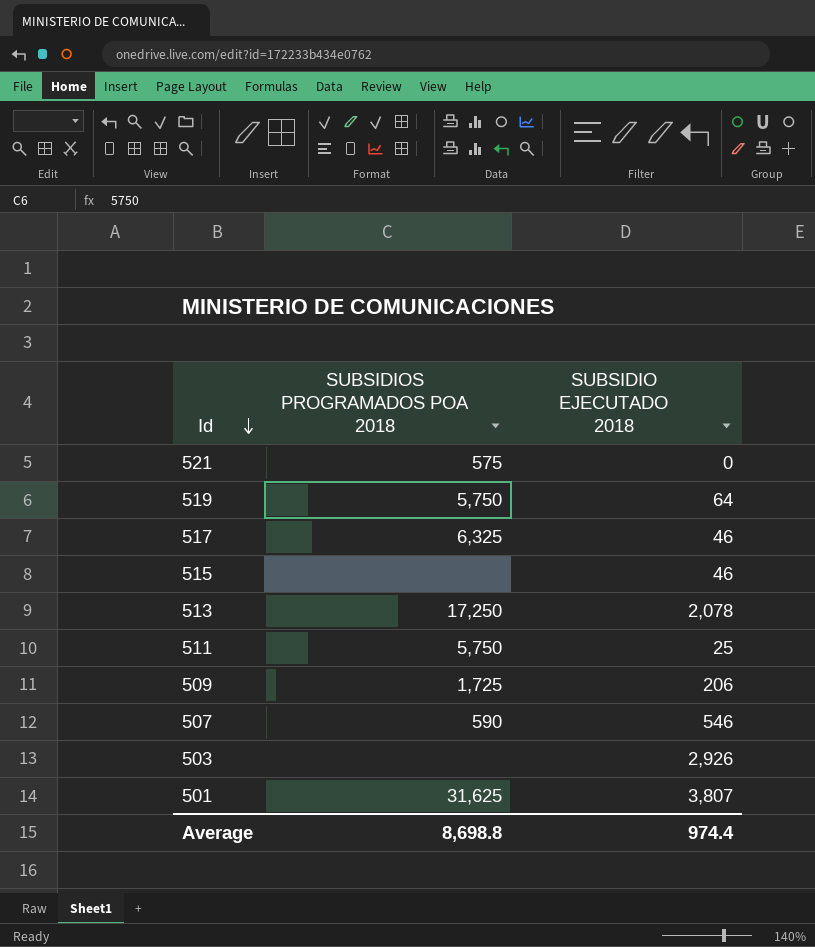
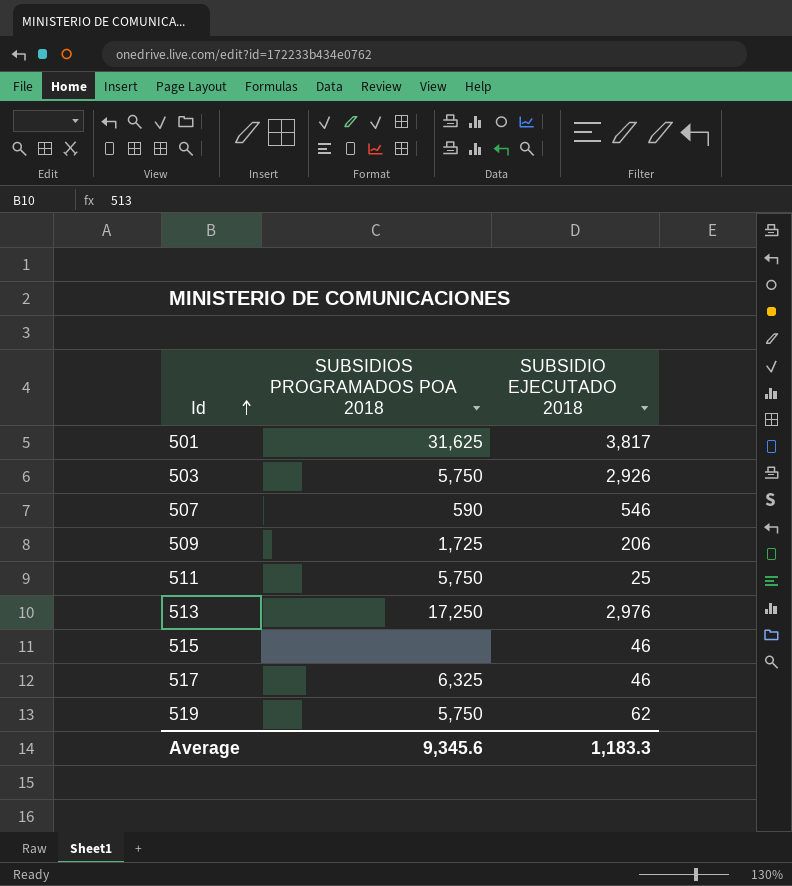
row order: Id descending -> Id ascending
row 521: 575 | 0 -> none
501 | SUBSIDIO EJECUTADO 2018: 3,807 -> 3,817
503 | SUBSIDIOS PROGRAMADOS POA 2018: none -> 5,750
513 | SUBSIDIO EJECUTADO 2018: 2,078 -> 2,976
519 | SUBSIDIO EJECUTADO 2018: 64 -> 62
Average | SUBSIDIOS PROGRAMADOS POA 2018: 8,698.8 -> 9,345.6
Average | SUBSIDIO EJECUTADO 2018: 974.4 -> 1,183.3

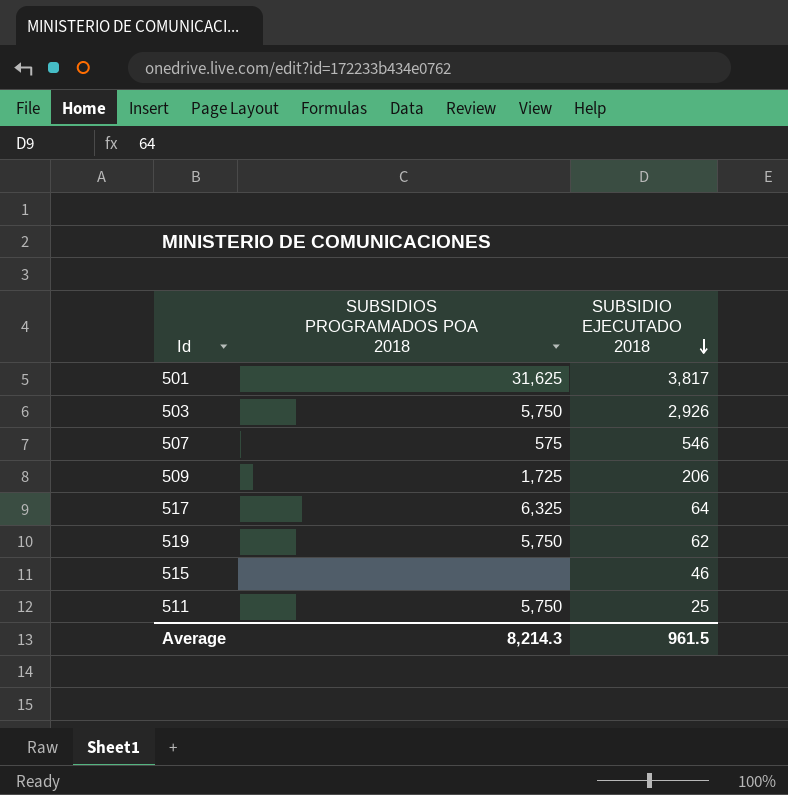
row order: Id ascending -> SUBSIDIO EJECUTADO 2018 descending
row 513: 17,250 | 2,976 -> none
507 | SUBSIDIOS PROGRAMADOS POA 2018: 590 -> 575
517 | SUBSIDIO EJECUTADO 2018: 46 -> 64
Average | SUBSIDIOS PROGRAMADOS POA 2018: 9,345.6 -> 8,214.3
Average | SUBSIDIO EJECUTADO 2018: 1,183.3 -> 961.5

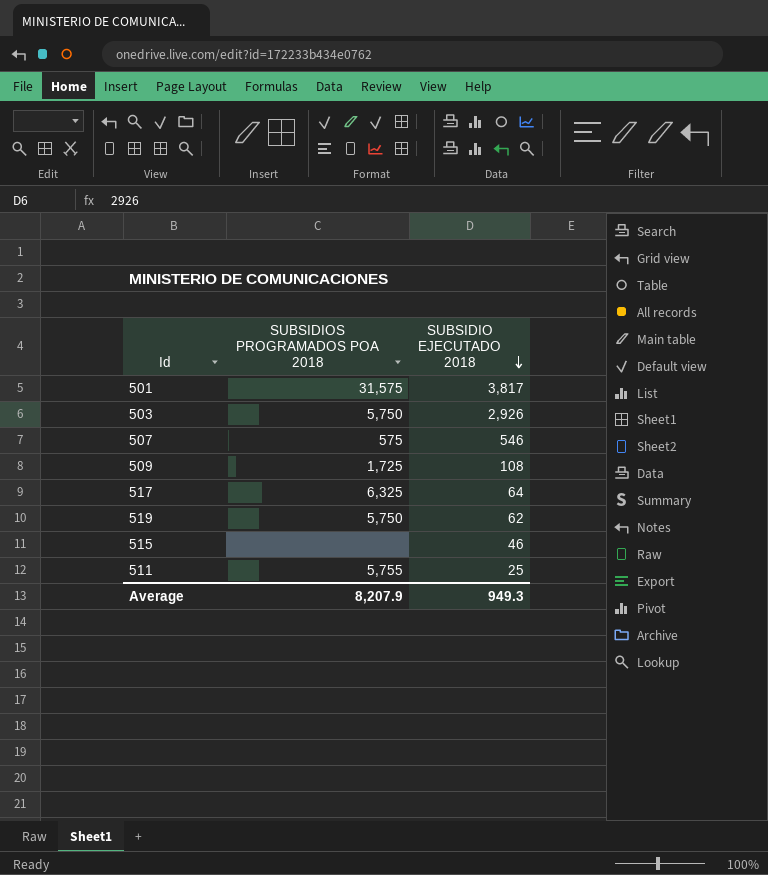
501 | SUBSIDIOS PROGRAMADOS POA 2018: 31,625 -> 31,575
509 | SUBSIDIO EJECUTADO 2018: 206 -> 108
511 | SUBSIDIOS PROGRAMADOS POA 2018: 5,750 -> 5,755
Average | SUBSIDIOS PROGRAMADOS POA 2018: 8,214.3 -> 8,207.9
Average | SUBSIDIO EJECUTADO 2018: 961.5 -> 949.3

